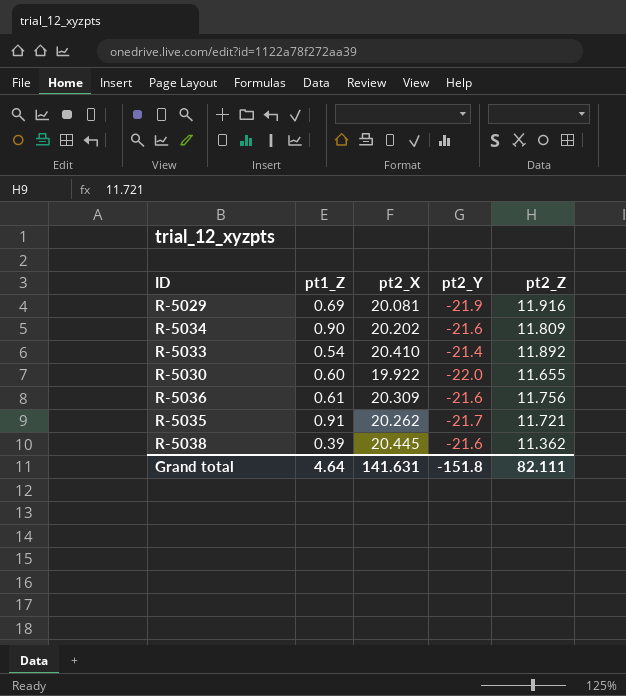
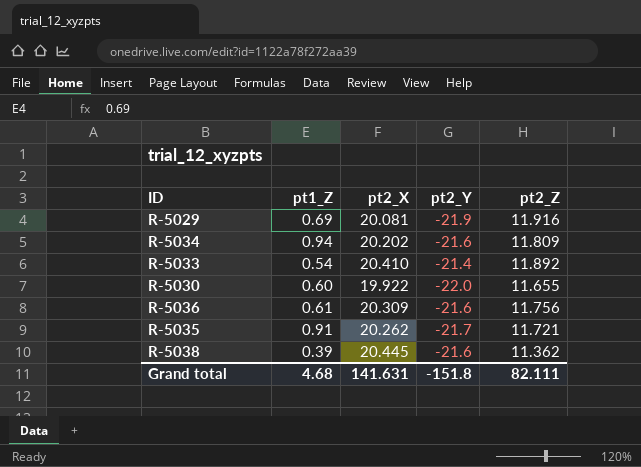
R-5034 | pt1_Z: 0.90 -> 0.94
Grand total | pt1_Z: 4.64 -> 4.68

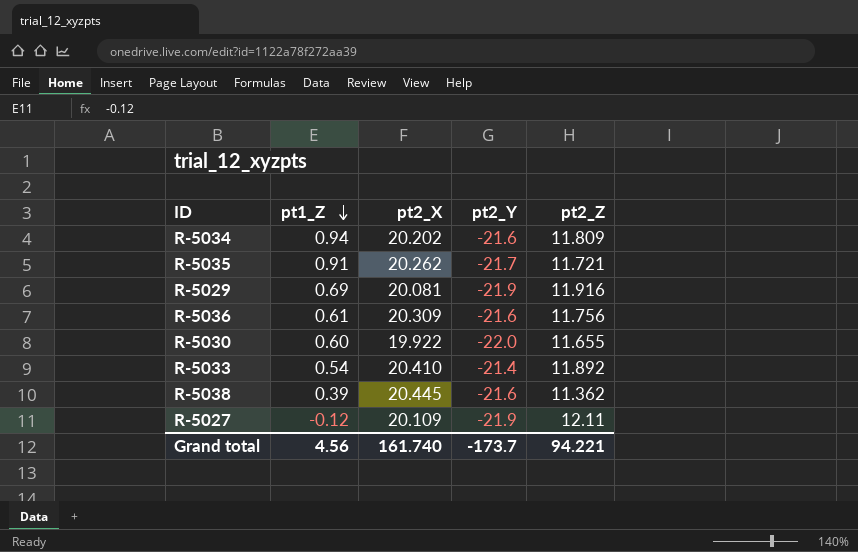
row order: none -> pt1_Z descending
row R-5027: none -> -0.12 | 20.109 | -21.9 | 12.11
Grand total | pt1_Z: 4.68 -> 4.56
Grand total | pt2_X: 141.631 -> 161.740
Grand total | pt2_Y: -151.8 -> -173.7
Grand total | pt2_Z: 82.111 -> 94.221

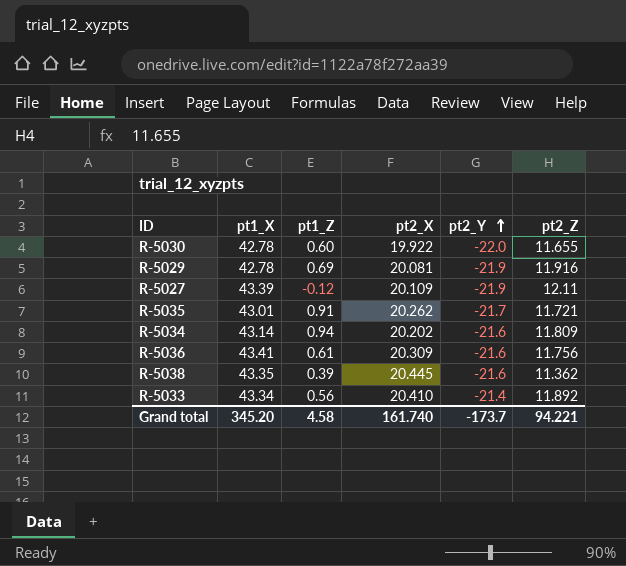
row order: pt1_Z descending -> pt2_Y ascending
column pt1_X | position: none -> 2
R-5033 | pt1_Z: 0.54 -> 0.56
Grand total | pt1_Z: 4.56 -> 4.58

